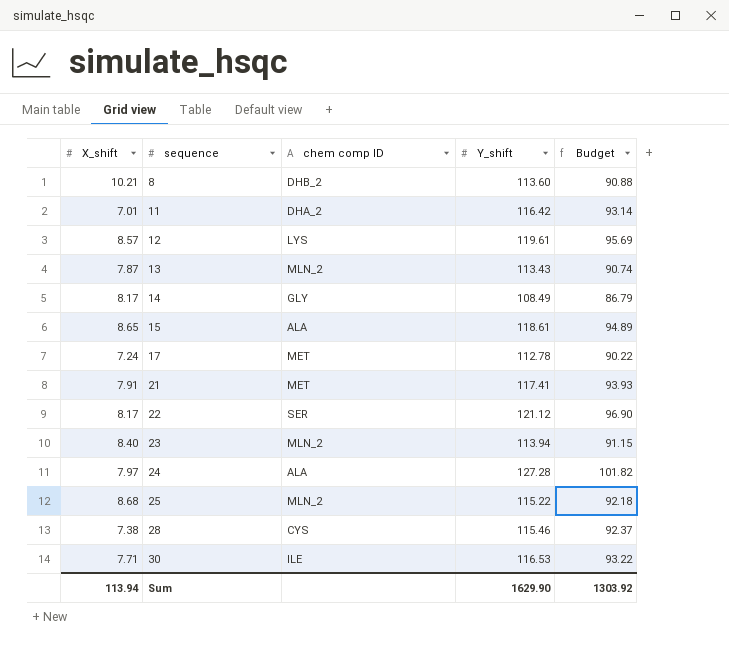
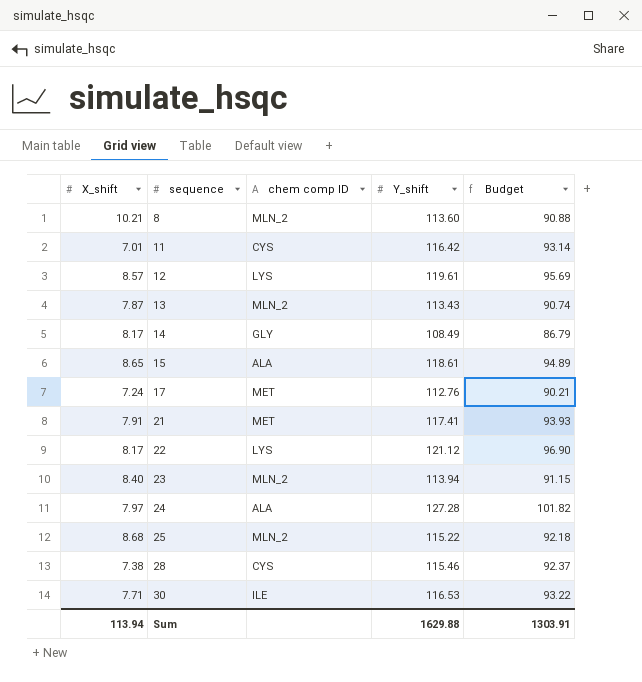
8 | chem comp ID: DHB_2 -> MLN_2
11 | chem comp ID: DHA_2 -> CYS
17 | Y_shift: 112.78 -> 112.76
17 | Budget: 90.22 -> 90.21
22 | chem comp ID: SER -> LYS
Sum | Y_shift: 1629.90 -> 1629.88
Sum | Budget: 1303.92 -> 1303.91

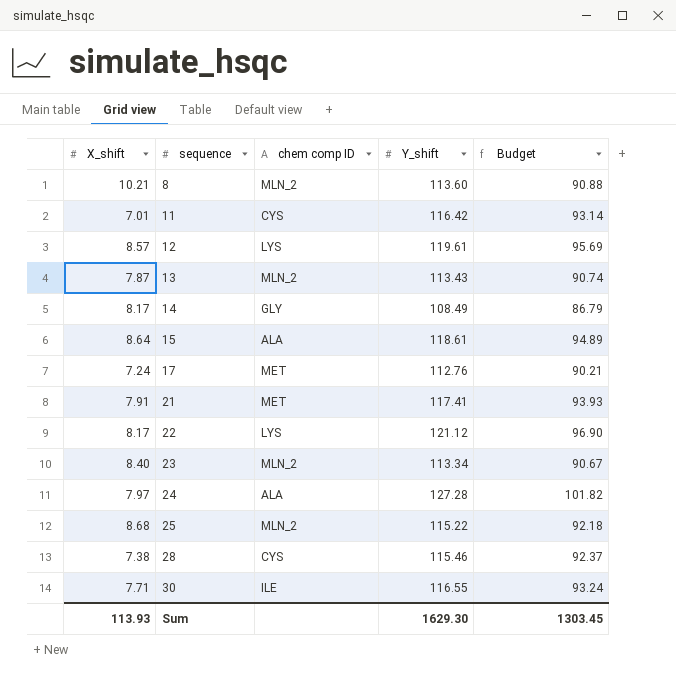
15 | X_shift: 8.65 -> 8.64
23 | Y_shift: 113.94 -> 113.34
23 | Budget: 91.15 -> 90.67
30 | Y_shift: 116.53 -> 116.55
30 | Budget: 93.22 -> 93.24
Sum | X_shift: 113.94 -> 113.93
Sum | Y_shift: 1629.88 -> 1629.30
Sum | Budget: 1303.91 -> 1303.45

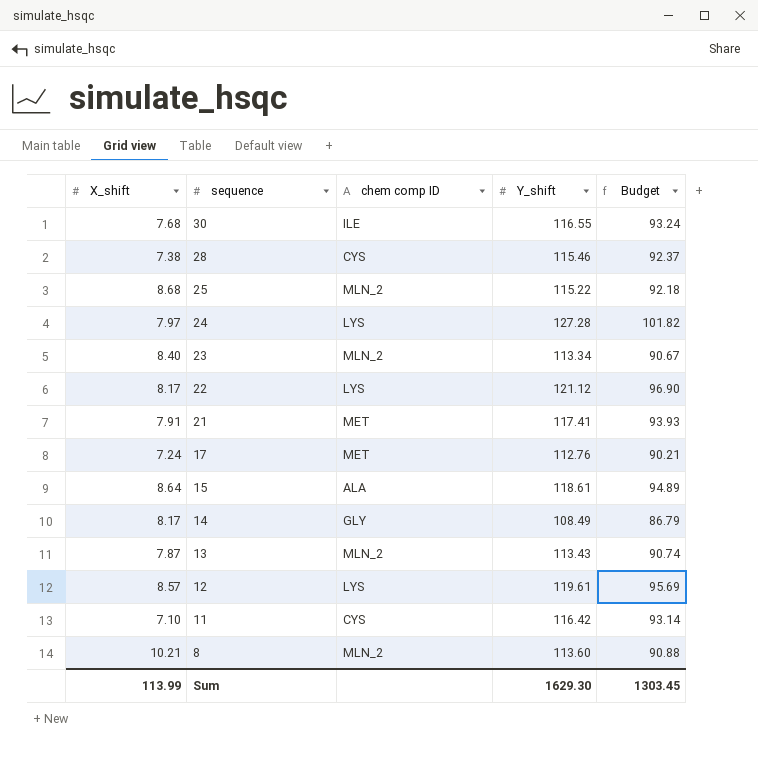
row order: sequence ascending -> sequence descending
30 | X_shift: 7.71 -> 7.68
24 | chem comp ID: ALA -> LYS
11 | X_shift: 7.01 -> 7.10
Sum | X_shift: 113.93 -> 113.99

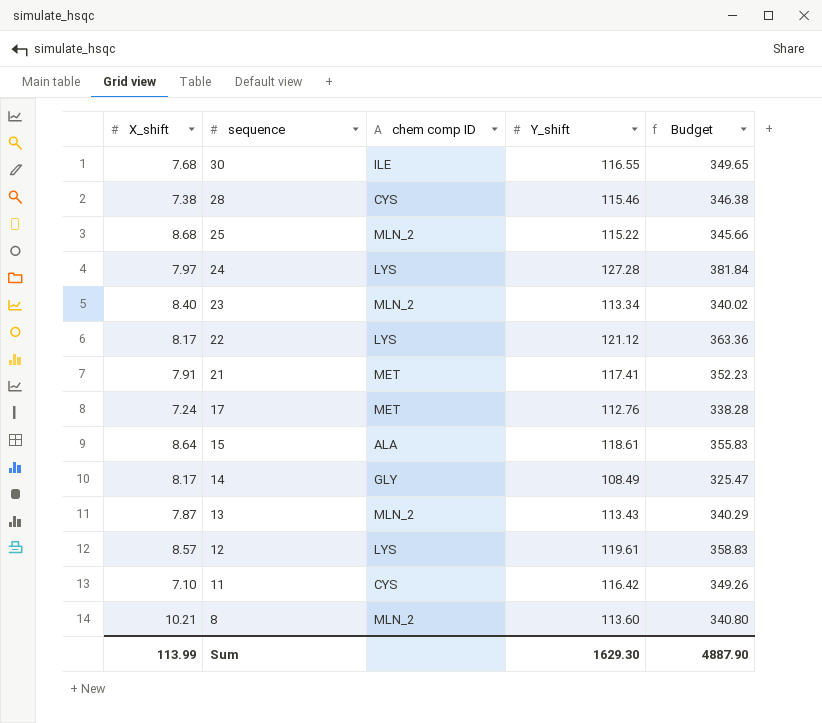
column Budget | formula: [Y_shift] * 0.8 -> [Y_shift] * 3
Sum | Budget: 1303.45 -> 4887.90

